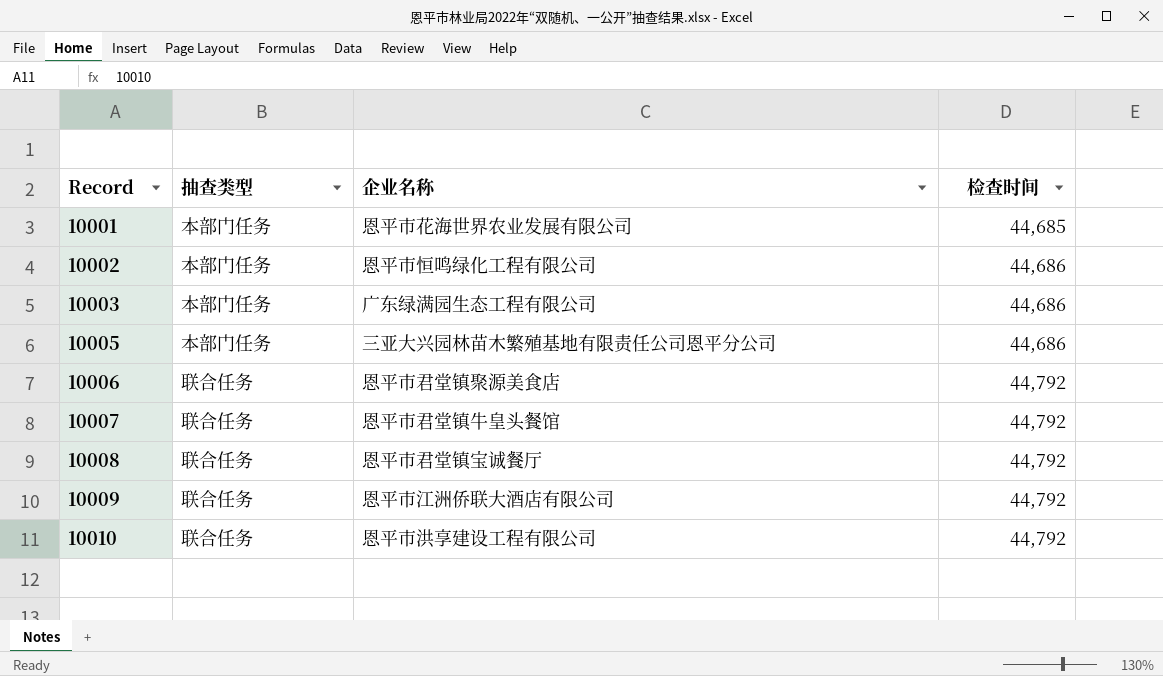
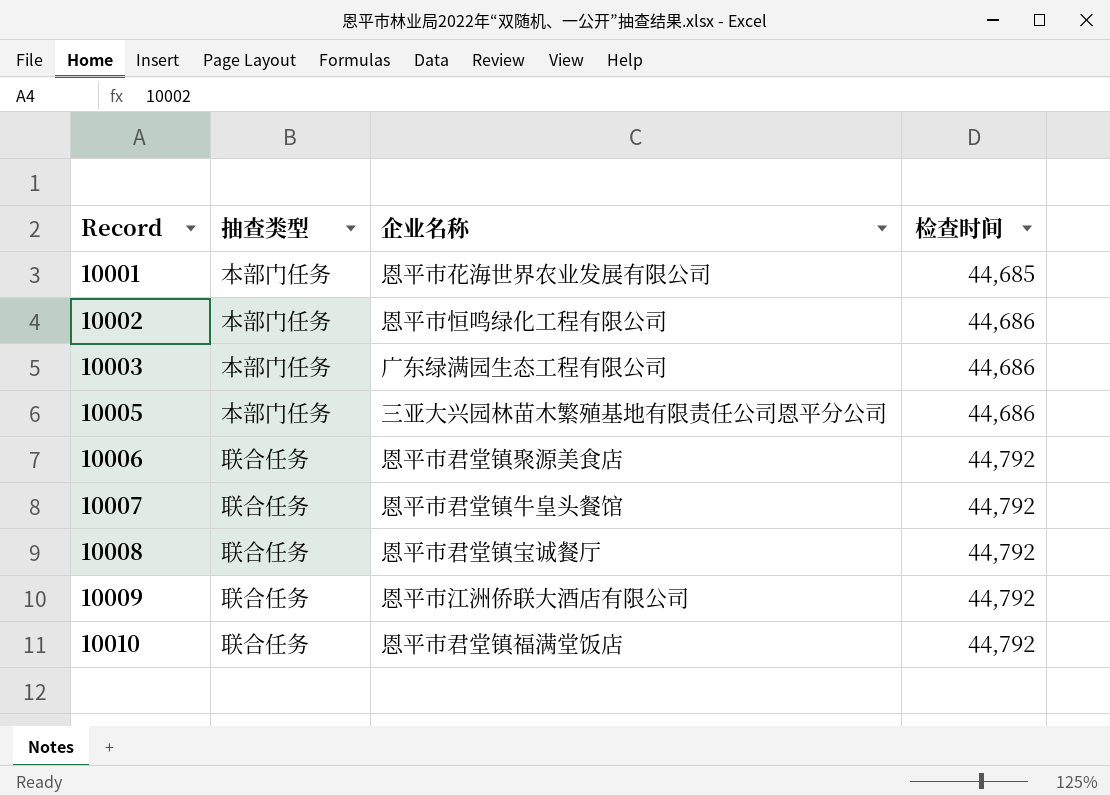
10010 | 企业名称: 恩平市洪享建设工程有限公司 -> 恩平市君堂镇福满堂饭店

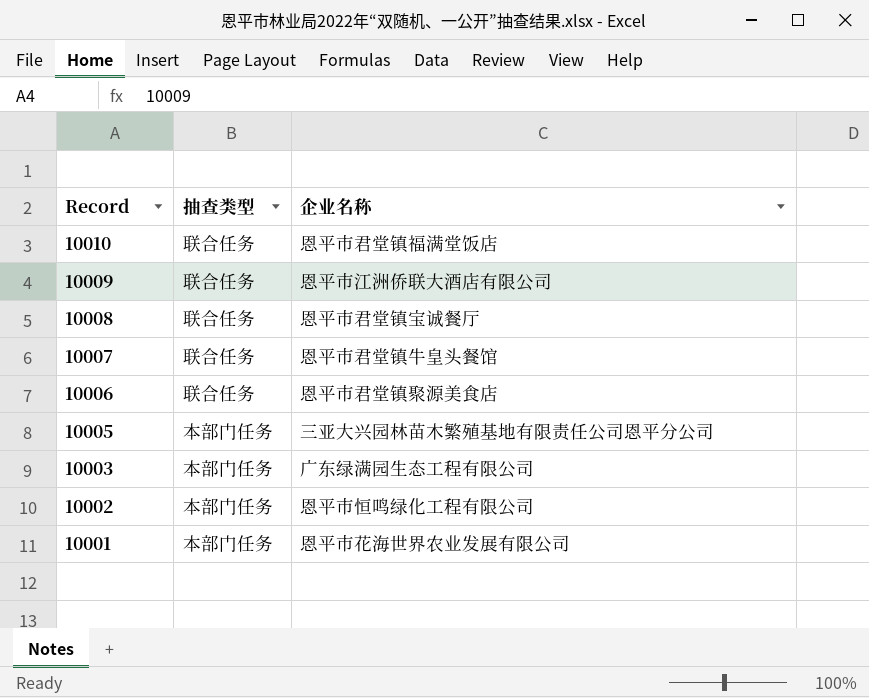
row order: Record ascending -> Record descending
column 检查时间 | position: 4 -> none

